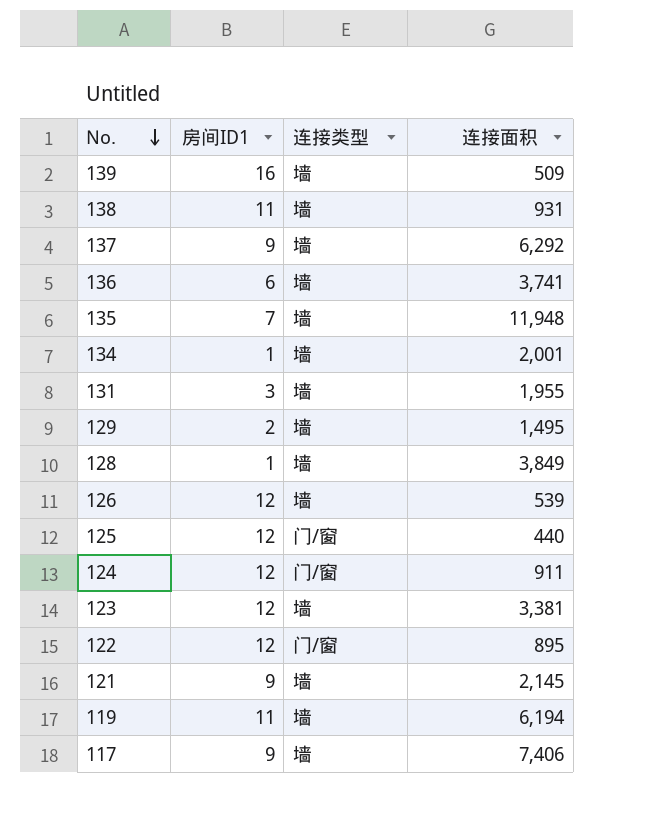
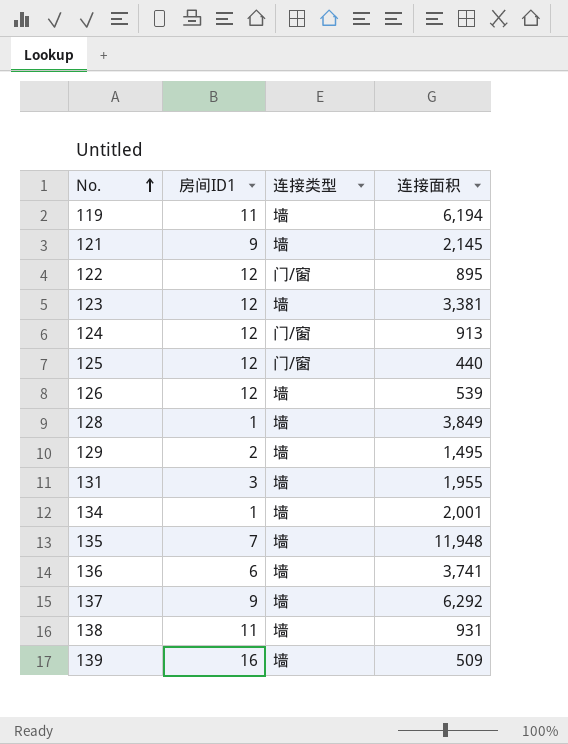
row order: No. descending -> No. ascending
row 117: 9 | 墙 | 7,406 -> none
124 | 连接面积: 911 -> 913

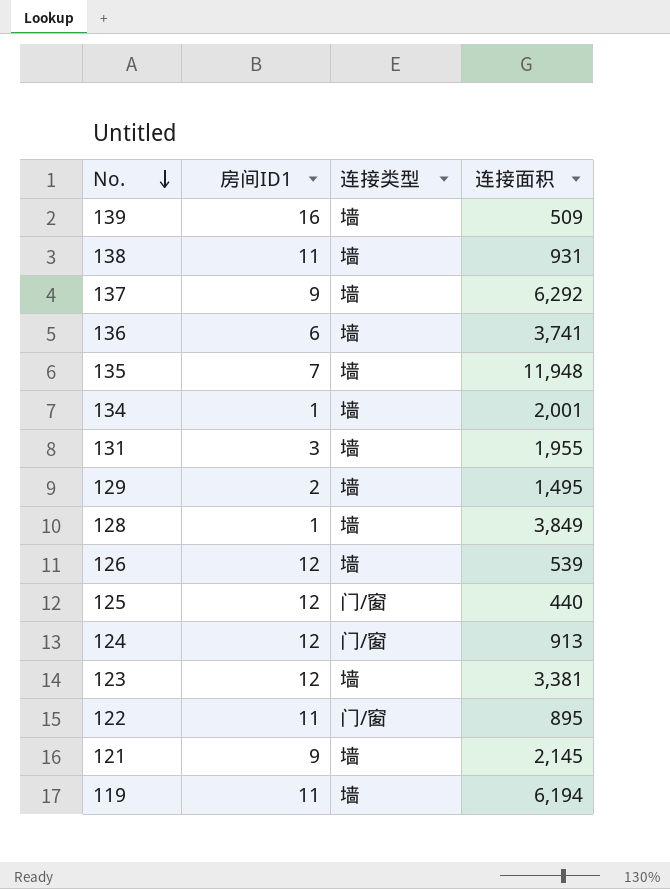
row order: No. ascending -> No. descending
122 | 房间ID1: 12 -> 11

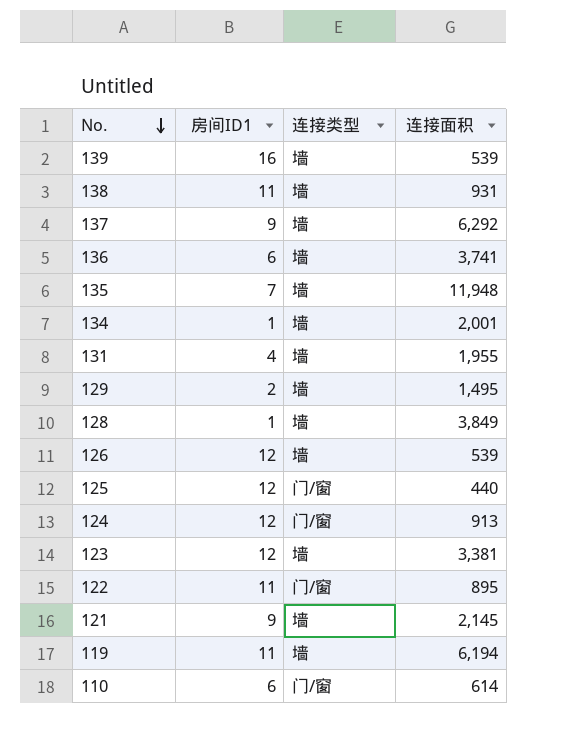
139 | 连接面积: 509 -> 539
131 | 房间ID1: 3 -> 4
row 110: none -> 6 | 门/窗 | 614

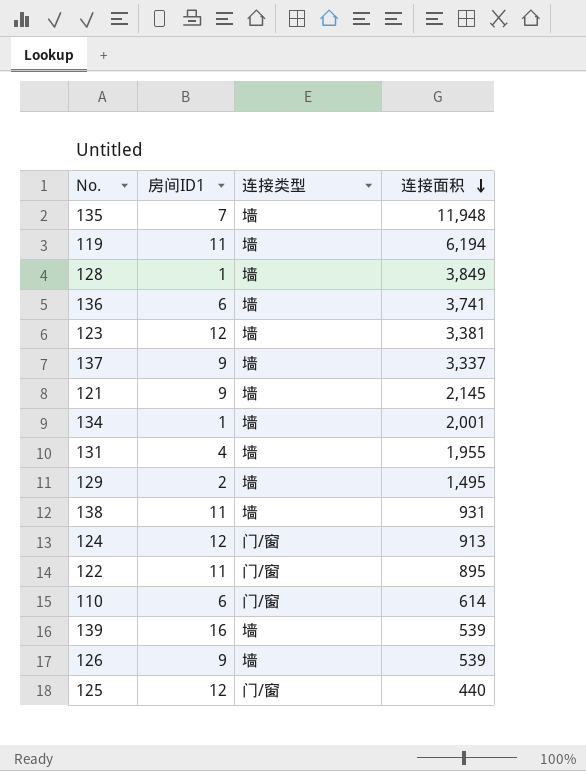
row order: No. descending -> 连接面积 descending
137 | 连接面积: 6,292 -> 3,337
126 | 房间ID1: 12 -> 9

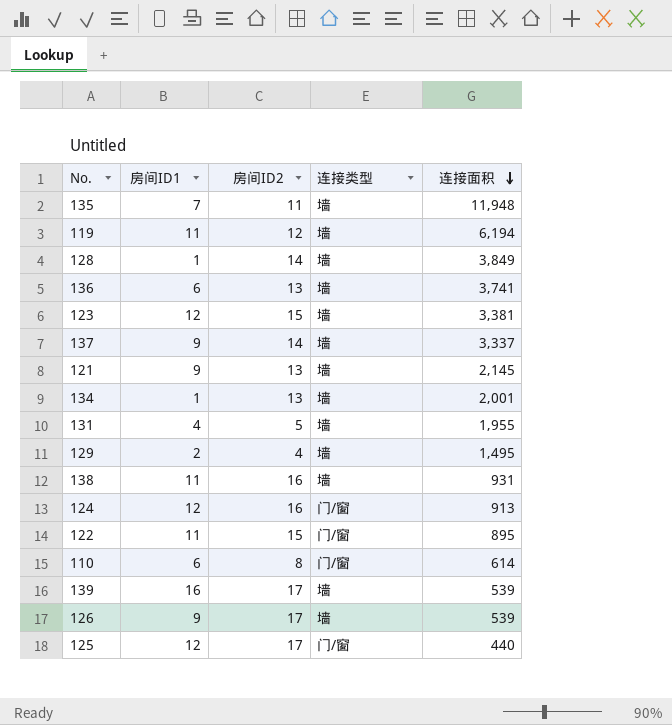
column 房间ID2 | position: none -> 3

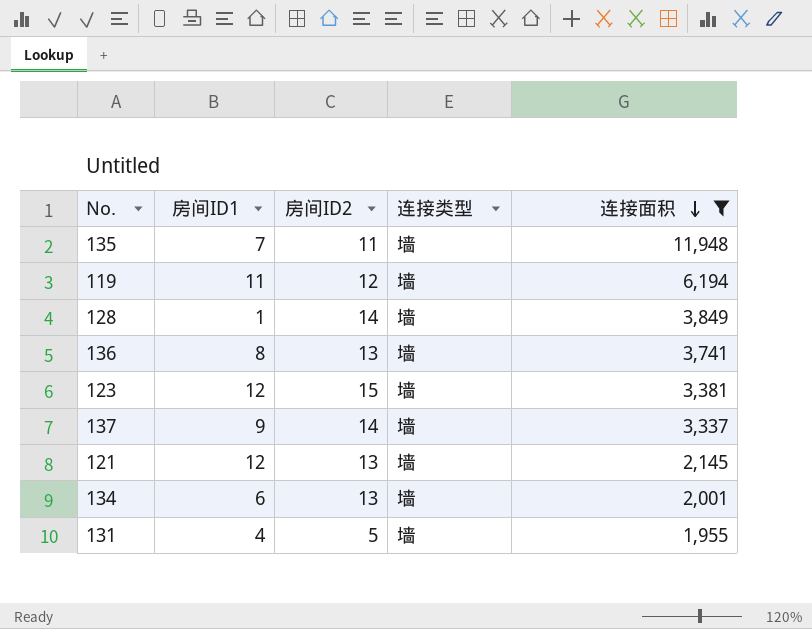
filter: none -> 连接面积 >= 1,955
136 | 房间ID1: 6 -> 8
121 | 房间ID1: 9 -> 12
134 | 房间ID1: 1 -> 6

